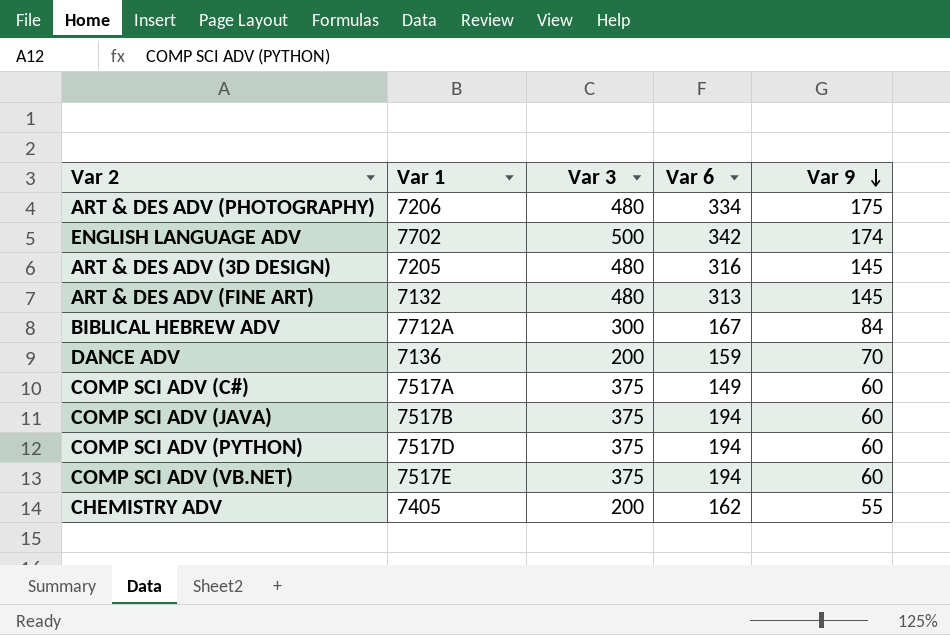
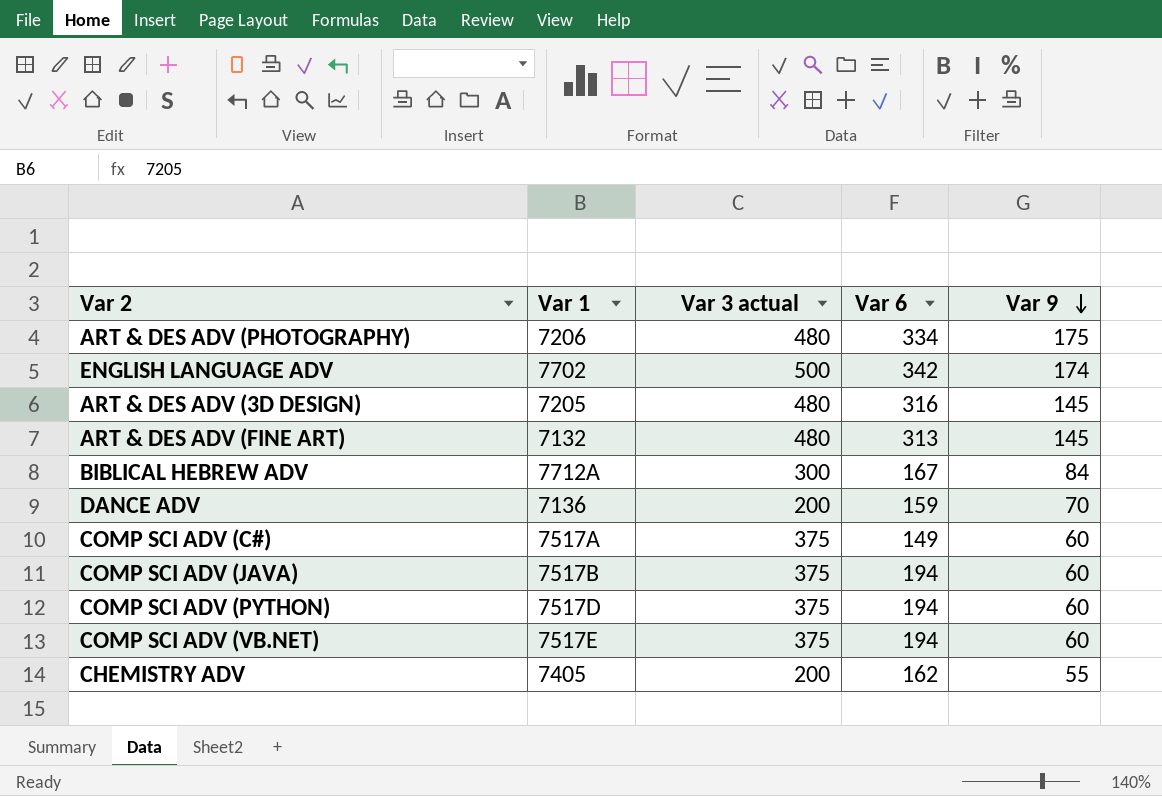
column name: Var 3 -> Var 3 actual

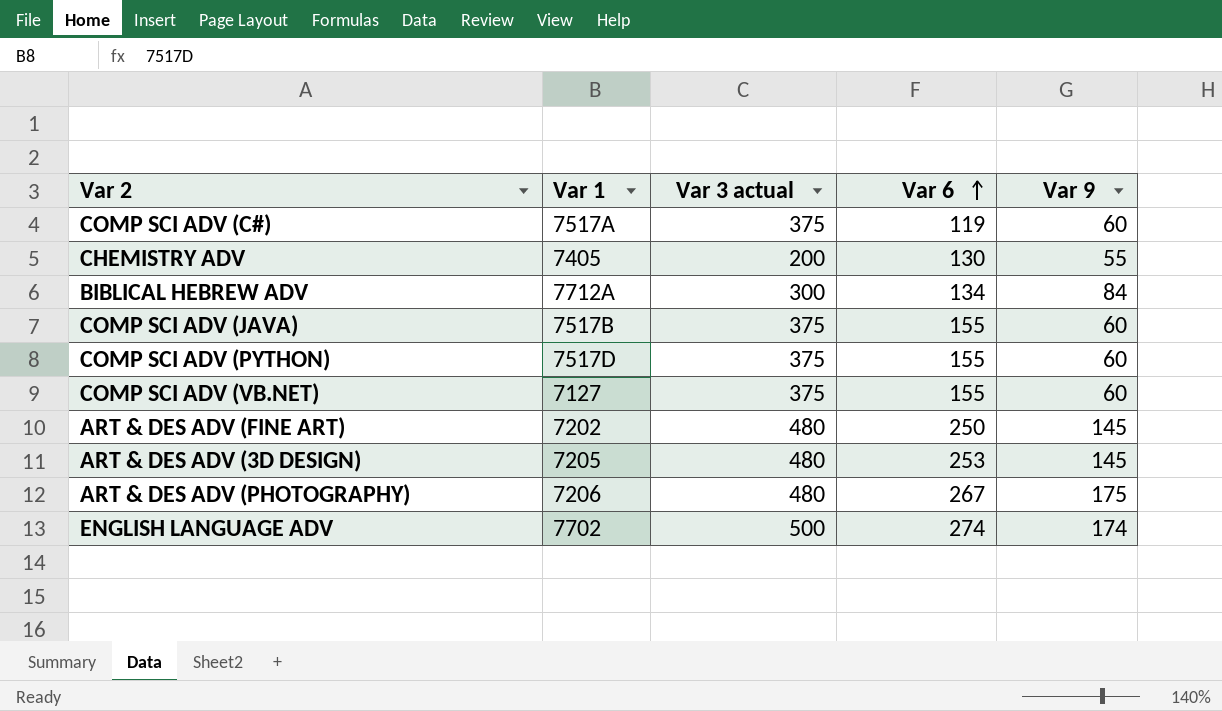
row order: Var 9 descending -> Var 6 ascending
row DANCE ADV: 7136 | 200 | 159 | 70 -> none
COMP SCI ADV (C#) | Var 6: 149 -> 119
CHEMISTRY ADV | Var 6: 162 -> 130
BIBLICAL HEBREW ADV | Var 6: 167 -> 134
COMP SCI ADV (JAVA) | Var 6: 194 -> 155
COMP SCI ADV (PYTHON) | Var 6: 194 -> 155
COMP SCI ADV (VB.NET) | Var 1: 7517E -> 7127
COMP SCI ADV (VB.NET) | Var 6: 194 -> 155
ART & DES ADV (FINE ART) | Var 1: 7132 -> 7202
ART & DES ADV (FINE ART) | Var 6: 313 -> 250
ART & DES ADV (3D DESIGN) | Var 6: 316 -> 253
ART & DES ADV (PHOTOGRAPHY) | Var 6: 334 -> 267
ENGLISH LANGUAGE ADV | Var 6: 342 -> 274

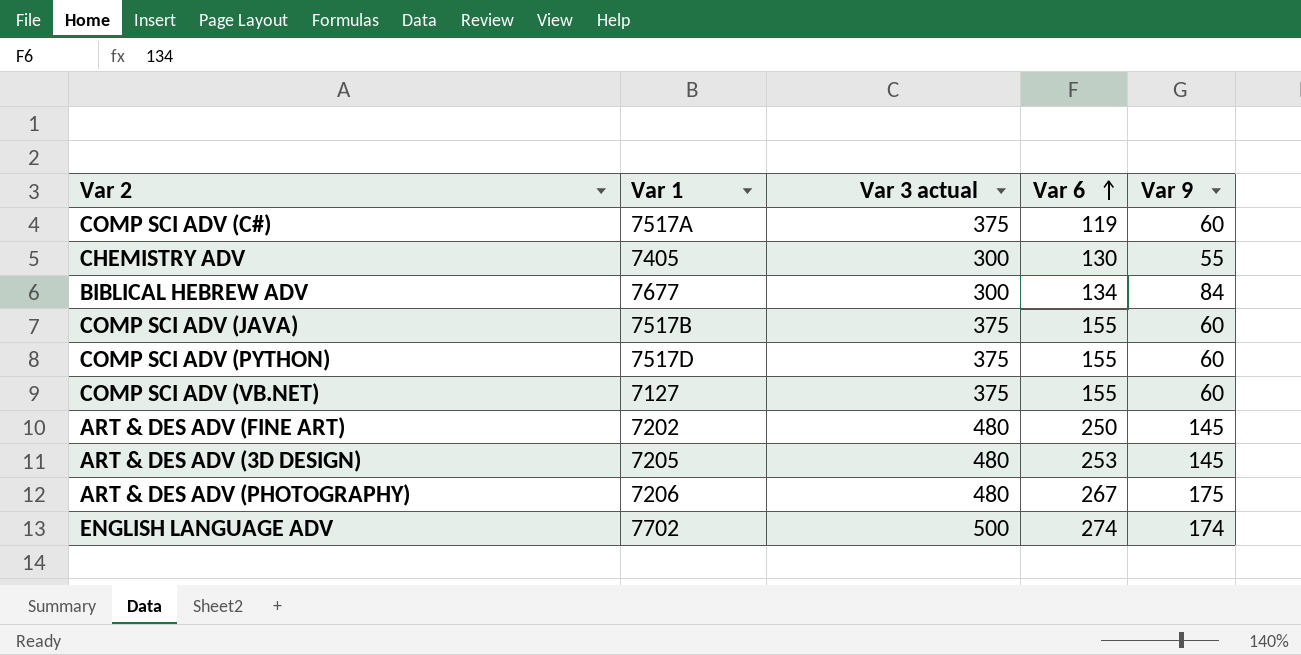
CHEMISTRY ADV | Var 3 actual: 200 -> 300
BIBLICAL HEBREW ADV | Var 1: 7712A -> 7677

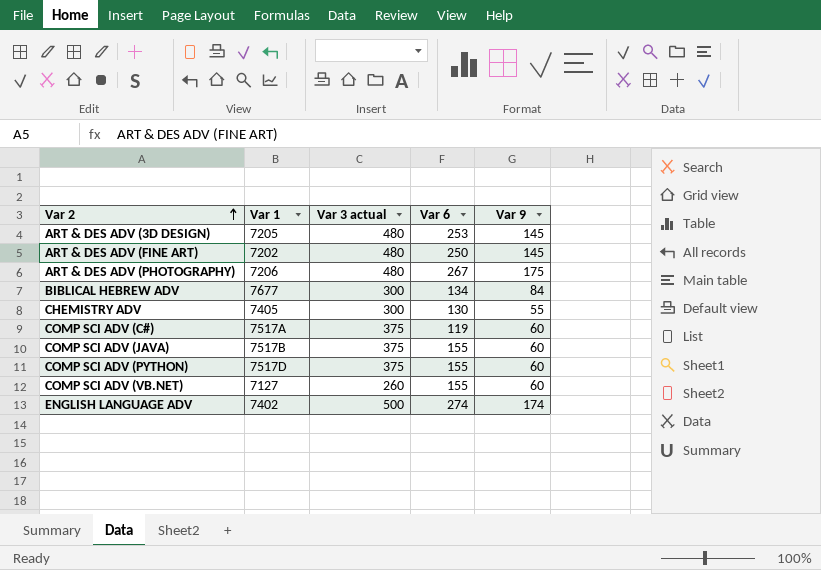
row order: Var 6 ascending -> Var 2 ascending
COMP SCI ADV (VB.NET) | Var 3 actual: 375 -> 260
ENGLISH LANGUAGE ADV | Var 1: 7702 -> 7402

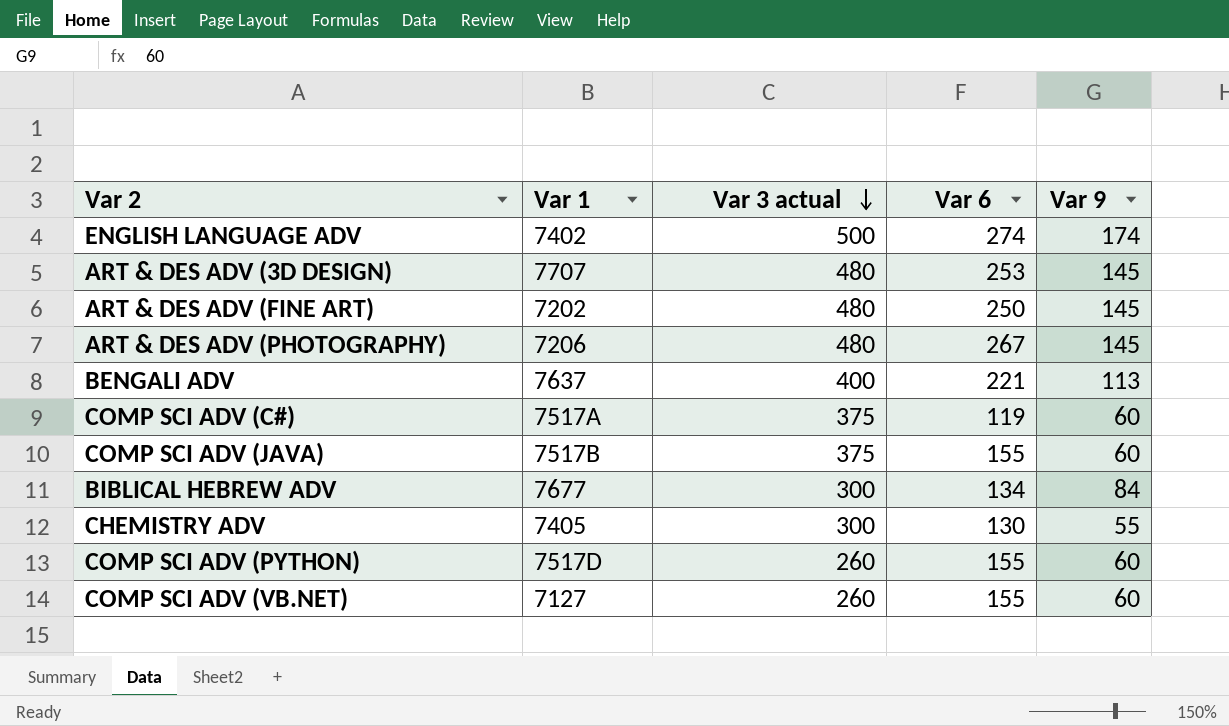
row order: Var 2 ascending -> Var 3 actual descending
ART & DES ADV (3D DESIGN) | Var 1: 7205 -> 7707
ART & DES ADV (PHOTOGRAPHY) | Var 9: 175 -> 145
row BENGALI ADV: none -> 7637 | 400 | 221 | 113
COMP SCI ADV (PYTHON) | Var 3 actual: 375 -> 260

